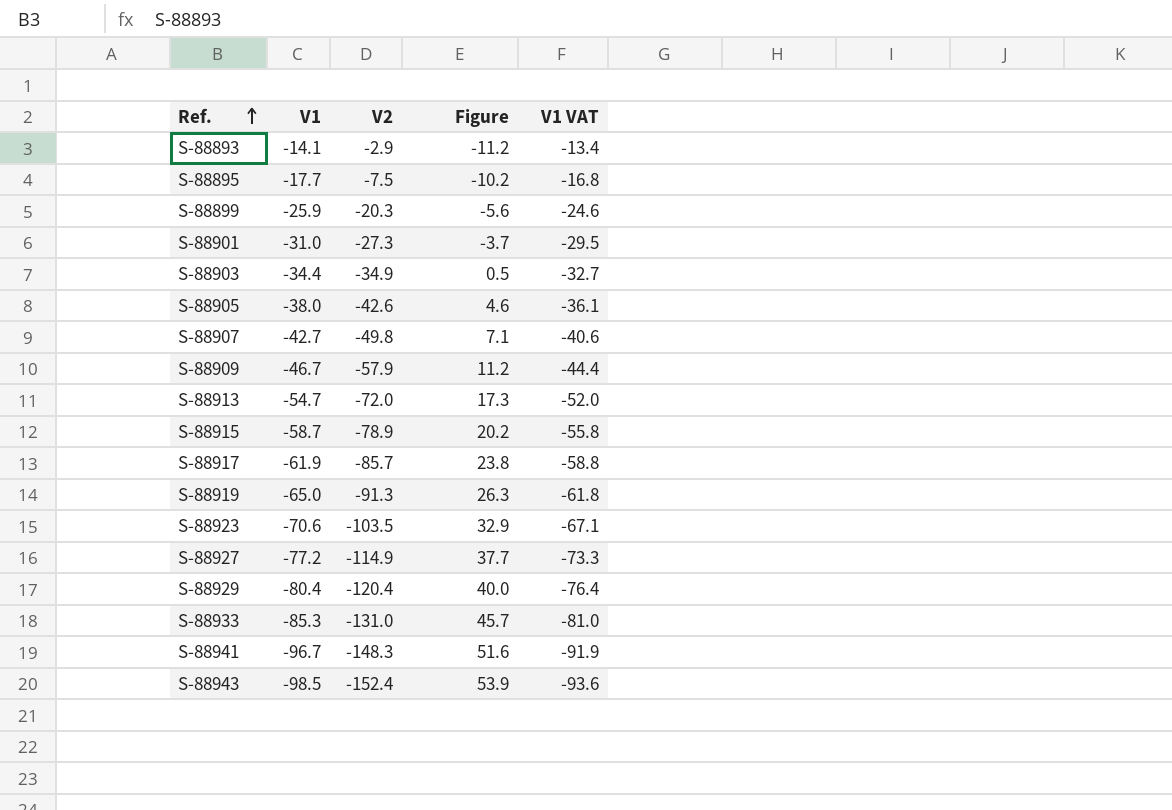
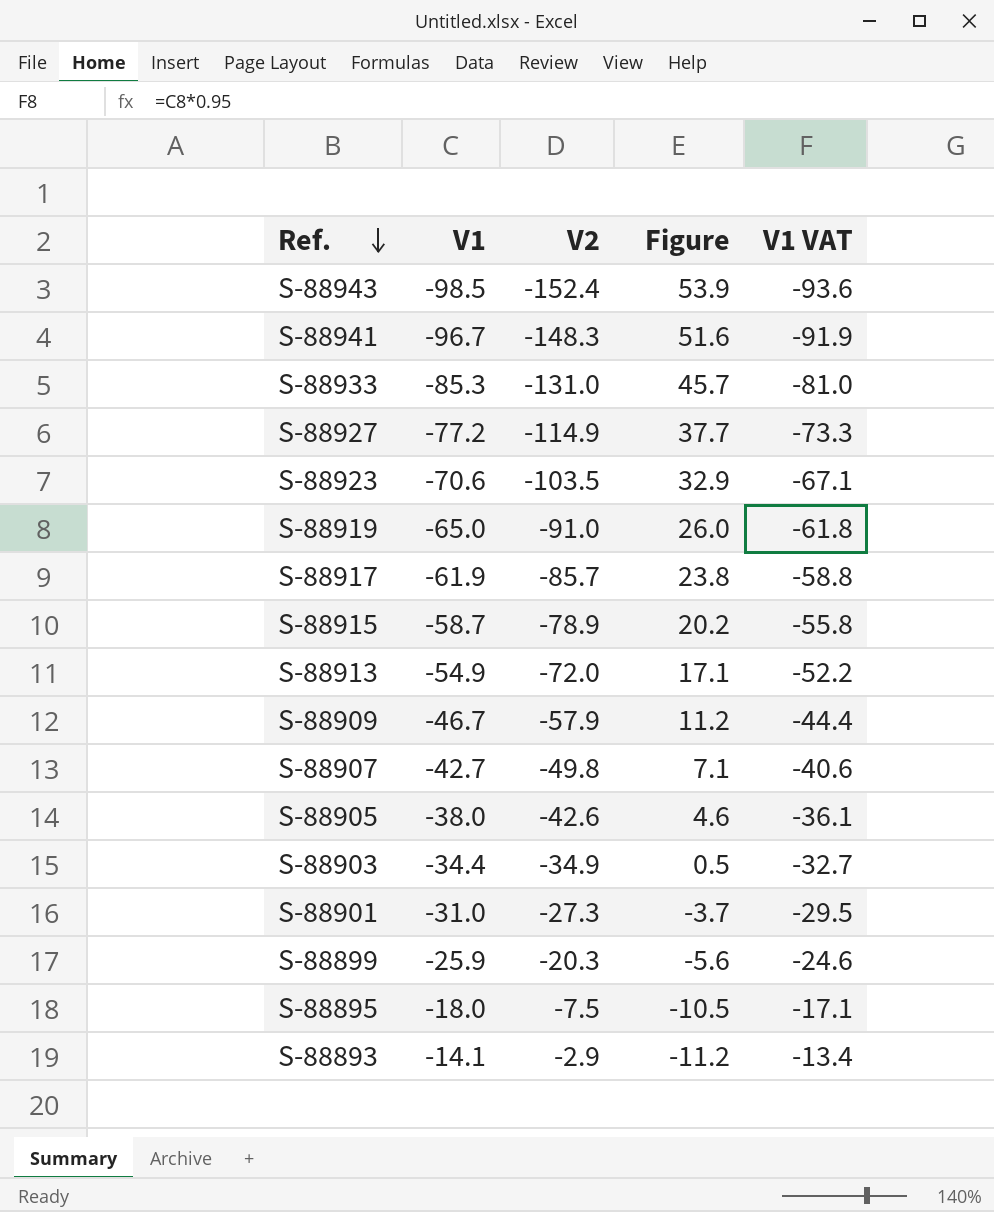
row order: Ref. ascending -> Ref. descending
row S-88929: -80.4 | -120.4 | 40.0 | -76.4 -> none
S-88919 | V2: -91.3 -> -91.0
S-88919 | Figure: 26.3 -> 26.0
S-88913 | V1: -54.7 -> -54.9
S-88913 | Figure: 17.3 -> 17.1
S-88913 | V1 VAT: -52.0 -> -52.2
S-88895 | V1: -17.7 -> -18.0
S-88895 | Figure: -10.2 -> -10.5
S-88895 | V1 VAT: -16.8 -> -17.1

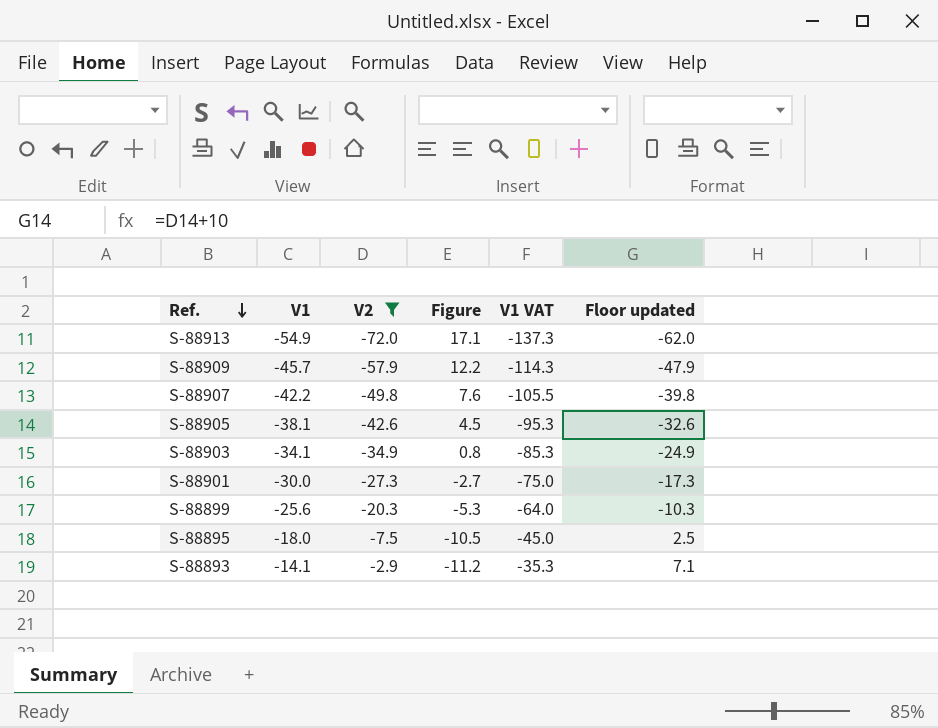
filter: none -> V2 >= -72.0
column V1 VAT | formula: [V1] * 0.95 -> [V1] * 2.5
column Floor updated | formula: none -> [V2] + 10
S-88909 | V1: -46.7 -> -45.7
S-88909 | Figure: 11.2 -> 12.2
S-88907 | V1: -42.7 -> -42.2
S-88907 | Figure: 7.1 -> 7.6
S-88905 | V1: -38.0 -> -38.1
S-88905 | Figure: 4.6 -> 4.5
S-88903 | V1: -34.4 -> -34.1
S-88903 | Figure: 0.5 -> 0.8
S-88901 | V1: -31.0 -> -30.0
S-88901 | Figure: -3.7 -> -2.7
S-88899 | V1: -25.9 -> -25.6
S-88899 | Figure: -5.6 -> -5.3

